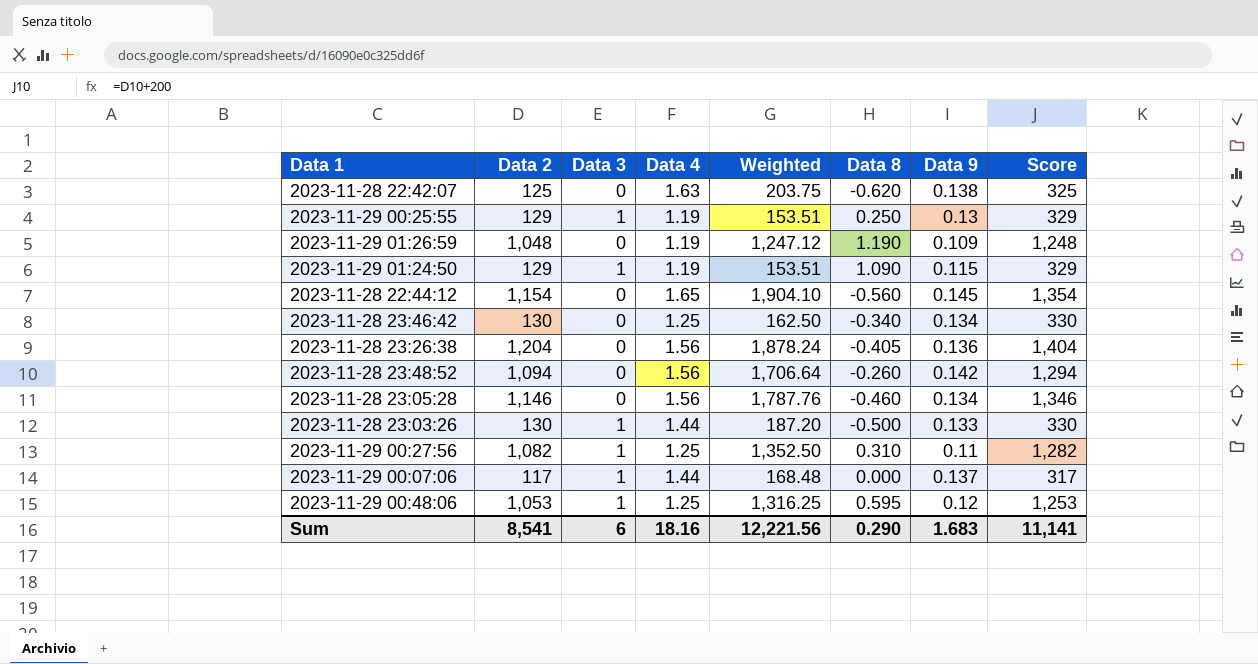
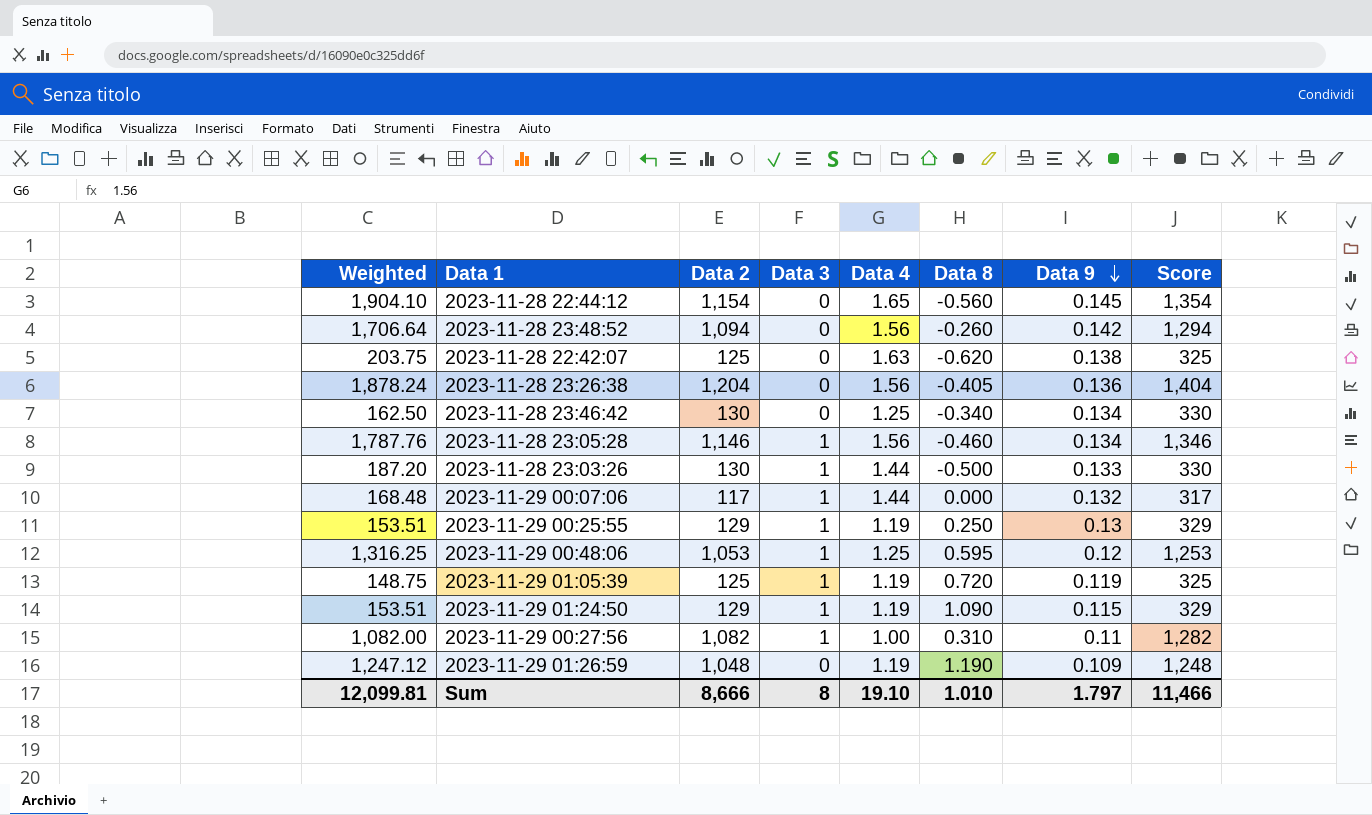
row order: none -> Data 9 descending
column Weighted | position: 5 -> 1
2023-11-28 23:05:28 | Data 3: 0 -> 1
2023-11-29 00:07:06 | Data 9: 0.137 -> 0.132
row 2023-11-29 01:05:39: none -> 148.75 | 125 | 1 | 1.19 | 0.720 | 0.119 | 325
2023-11-29 00:27:56 | Weighted: 1,352.50 -> 1,082.00
2023-11-29 00:27:56 | Data 4: 1.25 -> 1.00
Sum | Weighted: 12,221.56 -> 12,099.81
Sum | Data 2: 8,541 -> 8,666
Sum | Data 3: 6 -> 8
Sum | Data 4: 18.16 -> 19.10
Sum | Data 8: 0.290 -> 1.010
Sum | Data 9: 1.683 -> 1.797
Sum | Score: 11,141 -> 11,466

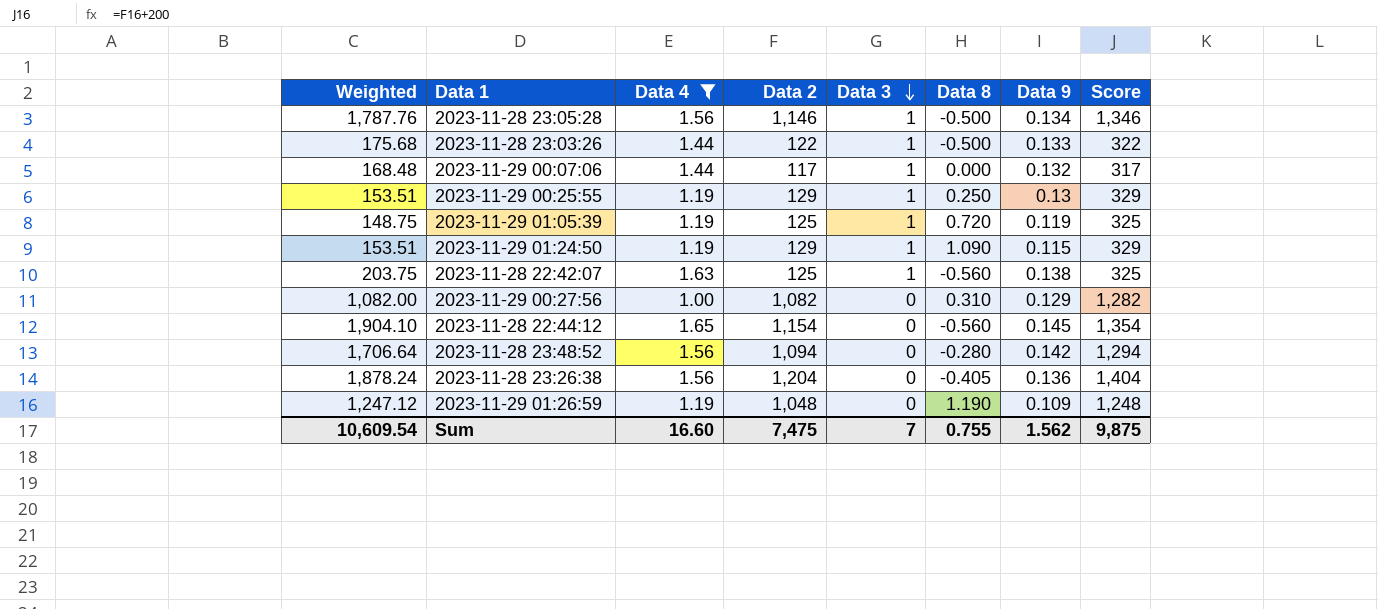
filter: none -> Data 4 != 1.25
row order: Data 9 descending -> Data 3 descending
column Data 4 | position: 5 -> 3
2023-11-28 23:05:28 | Data 8: -0.460 -> -0.500
2023-11-28 23:03:26 | Weighted: 187.20 -> 175.68
2023-11-28 23:03:26 | Data 2: 130 -> 122
2023-11-28 23:03:26 | Score: 330 -> 322
2023-11-28 22:42:07 | Data 3: 0 -> 1
2023-11-28 22:42:07 | Data 8: -0.620 -> -0.560
2023-11-29 00:27:56 | Data 3: 1 -> 0
2023-11-29 00:27:56 | Data 9: 0.11 -> 0.129
2023-11-28 23:48:52 | Data 8: -0.260 -> -0.280
Sum | Weighted: 12,099.81 -> 10,609.54
Sum | Data 4: 19.10 -> 16.60
Sum | Data 2: 8,666 -> 7,475
Sum | Data 3: 8 -> 7
Sum | Data 8: 1.010 -> 0.755
Sum | Data 9: 1.797 -> 1.562
Sum | Score: 11,466 -> 9,875

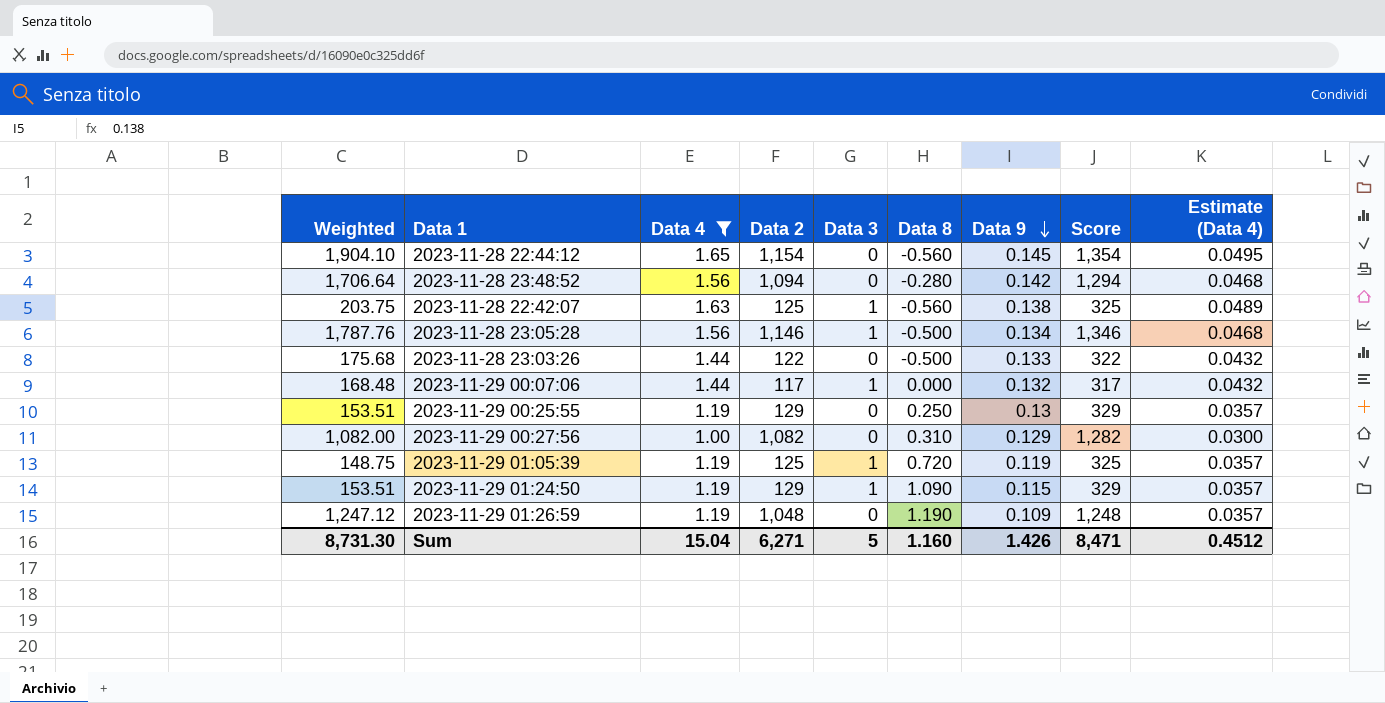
row order: Data 3 descending -> Data 9 descending
column Estimate (Data 4) | formula: none -> [Data 4] * 0.03
row 2023-11-28 23:26:38: 1,878.24 | 1.56 | 1,204 | 0 | -0.405 | 0.136 | 1,404 -> none
2023-11-28 23:03:26 | Data 3: 1 -> 0
2023-11-29 00:25:55 | Data 3: 1 -> 0
Sum | Weighted: 10,609.54 -> 8,731.30
Sum | Data 4: 16.60 -> 15.04
Sum | Data 2: 7,475 -> 6,271
Sum | Data 3: 7 -> 5
Sum | Data 8: 0.755 -> 1.160
Sum | Data 9: 1.562 -> 1.426
Sum | Score: 9,875 -> 8,471

